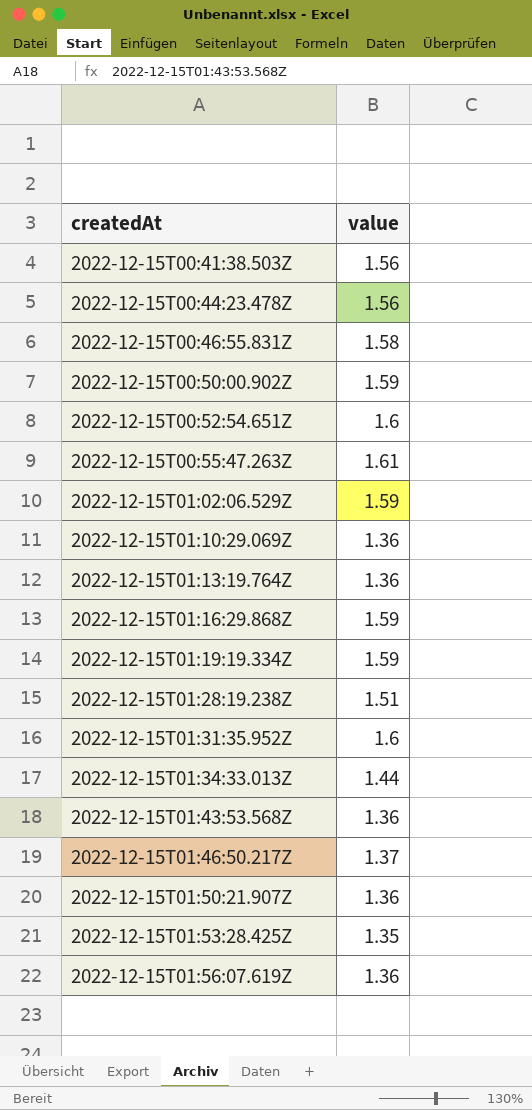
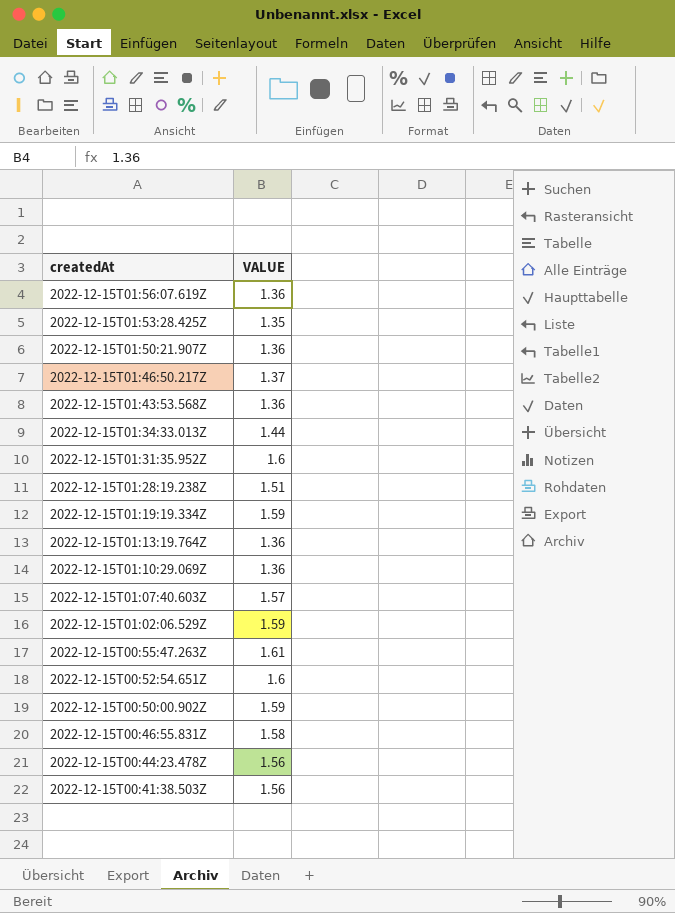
row order: createdAt ascending -> createdAt descending
column name: value -> VALUE
row 2022-12-15T01:16:29.868Z: 1.59 -> none
row 2022-12-15T01:07:40.603Z: none -> 1.57

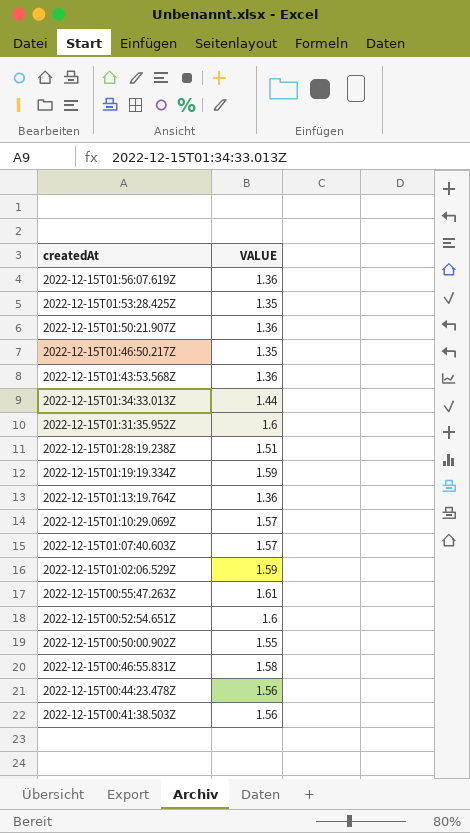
2022-12-15T01:46:50.217Z | VALUE: 1.37 -> 1.35
2022-12-15T01:10:29.069Z | VALUE: 1.36 -> 1.57
2022-12-15T00:50:00.902Z | VALUE: 1.59 -> 1.55

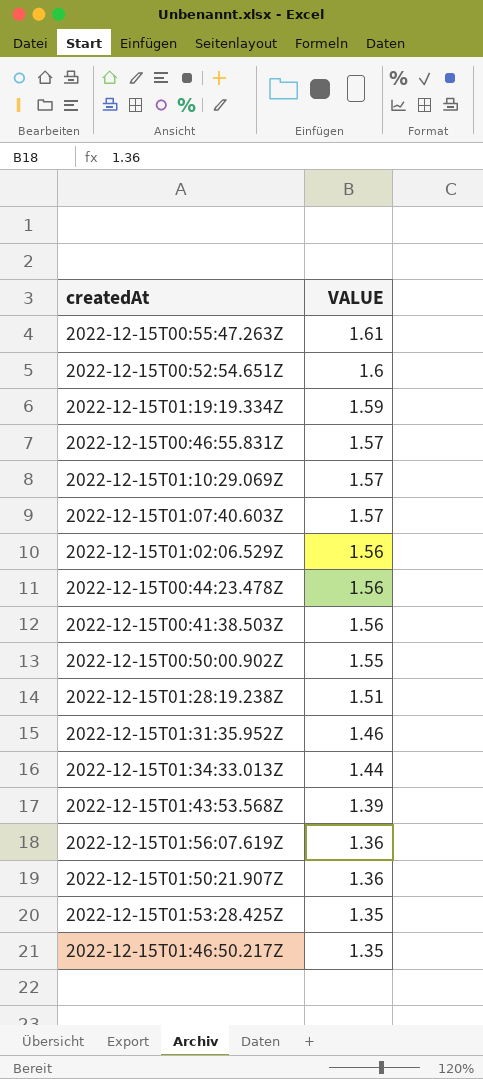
row order: createdAt descending -> VALUE descending
row 2022-12-15T01:13:19.764Z: 1.36 -> none
2022-12-15T00:46:55.831Z | VALUE: 1.58 -> 1.57
2022-12-15T01:02:06.529Z | VALUE: 1.59 -> 1.56
2022-12-15T01:31:35.952Z | VALUE: 1.6 -> 1.46
2022-12-15T01:43:53.568Z | VALUE: 1.36 -> 1.39

